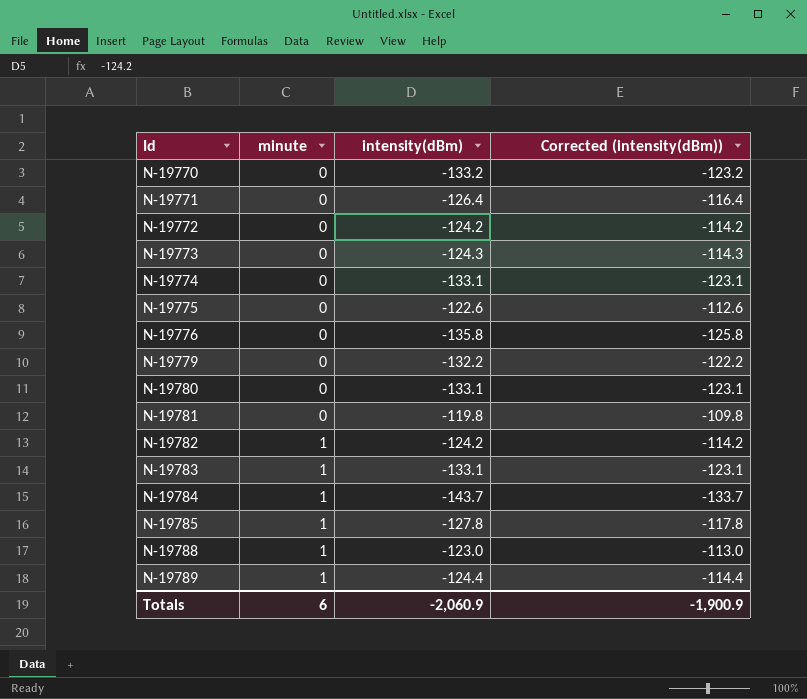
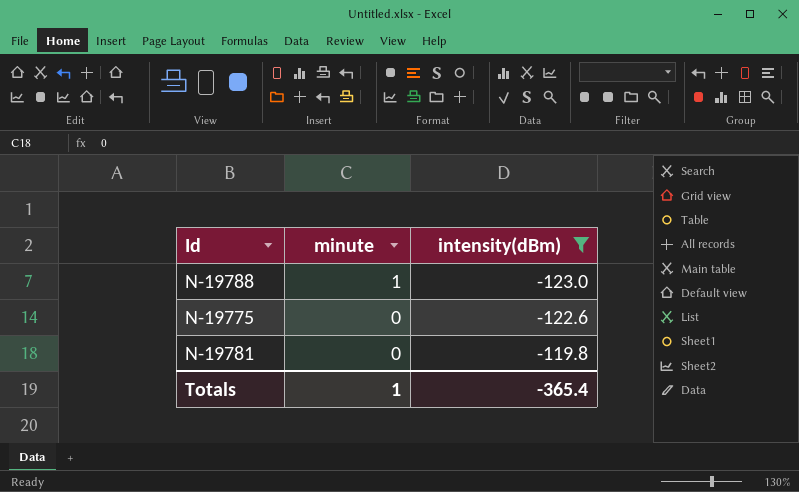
filter: none -> intensity(dBm) >= -123.0
row order: Id ascending -> minute descending
column Corrected (intensity(dBm)) | formula: [intensity(dBm)] + 10 -> none
Totals | minute: 6 -> 1
Totals | intensity(dBm): -2,060.9 -> -365.4

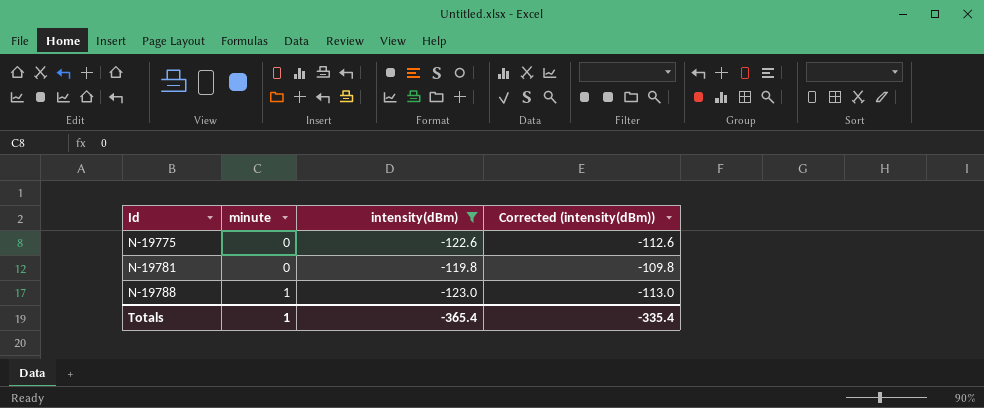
row order: minute descending -> Id ascending
column Corrected (intensity(dBm)) | formula: none -> [intensity(dBm)] + 10

